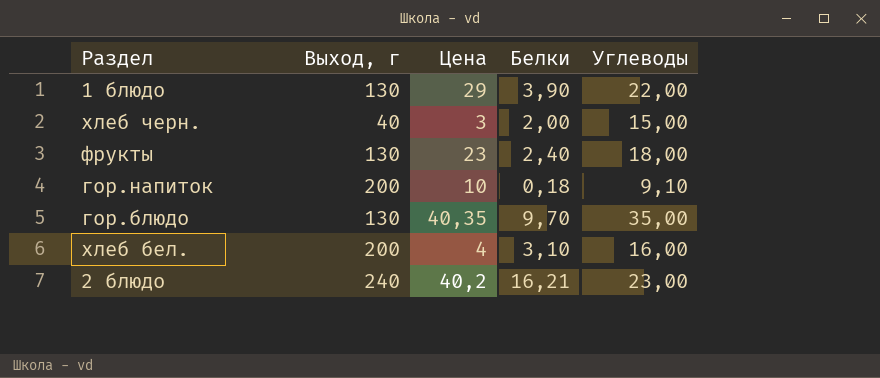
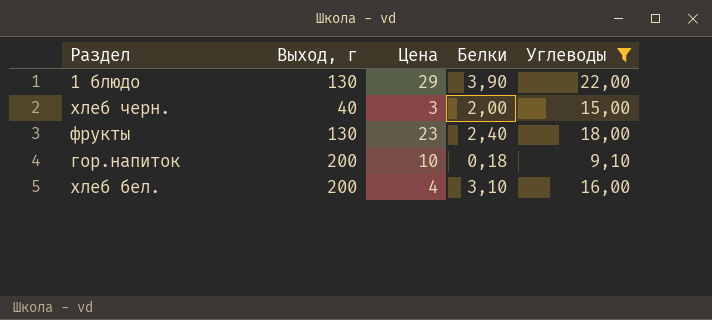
filter: none -> Углеводы <= 22,00

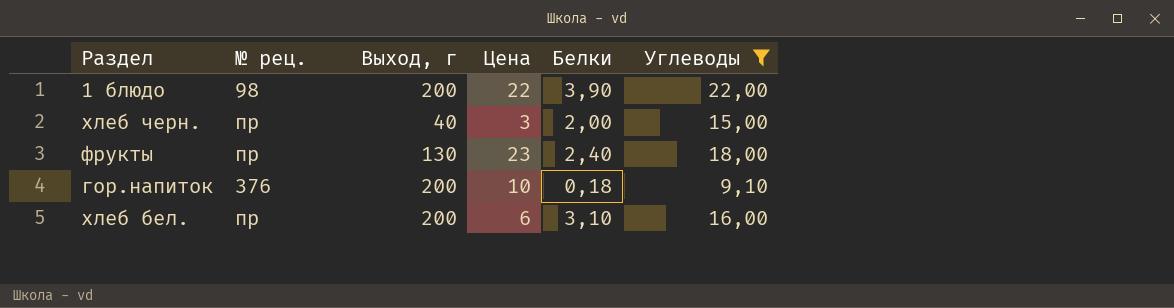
column № рец. | position: none -> 2
1 блюдо | Выход, г: 130 -> 200
1 блюдо | Цена: 29 -> 22
хлеб бел. | Цена: 4 -> 6

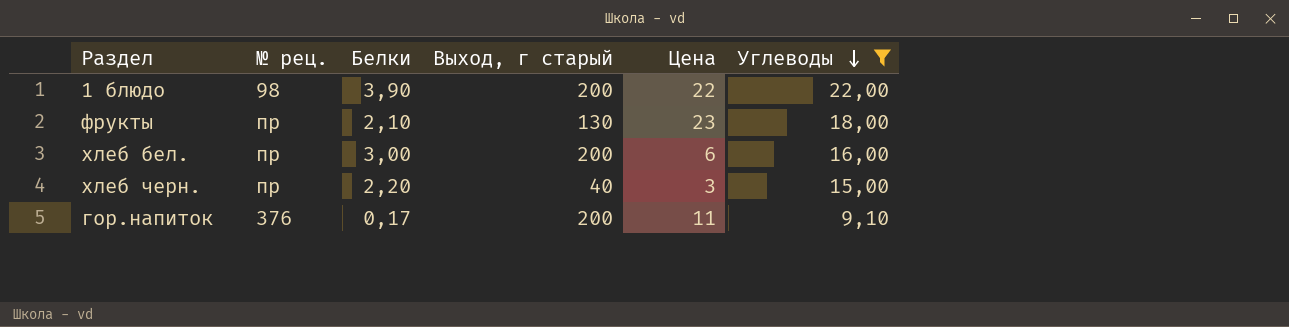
row order: none -> Углеводы descending
column Белки | position: 5 -> 3
column name: Выход, г -> Выход, г старый
фрукты | Белки: 2,40 -> 2,10
хлеб бел. | Белки: 3,10 -> 3,00
хлеб черн. | Белки: 2,00 -> 2,20
гор.напиток | Белки: 0,18 -> 0,17
гор.напиток | Цена: 10 -> 11

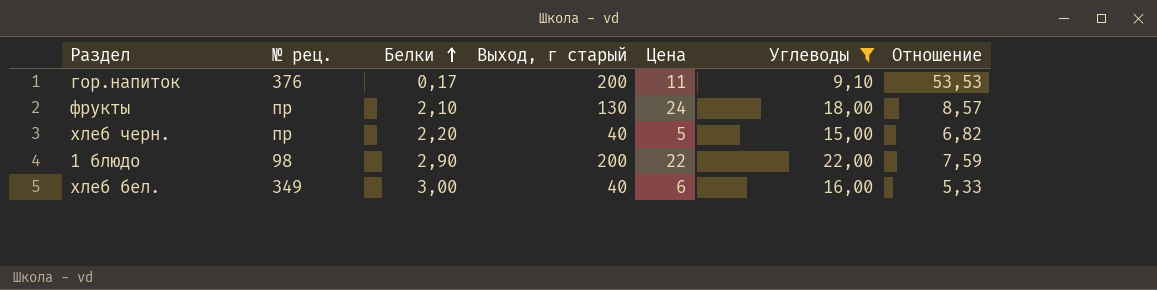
row order: Углеводы descending -> Белки ascending
column Отношение | formula: none -> [Углеводы] / [Белки]
фрукты | Цена: 23 -> 24
хлеб черн. | Цена: 3 -> 5
1 блюдо | Белки: 3,90 -> 2,90
хлеб бел. | № рец.: пр -> 349
хлеб бел. | Выход, г старый: 200 -> 40

